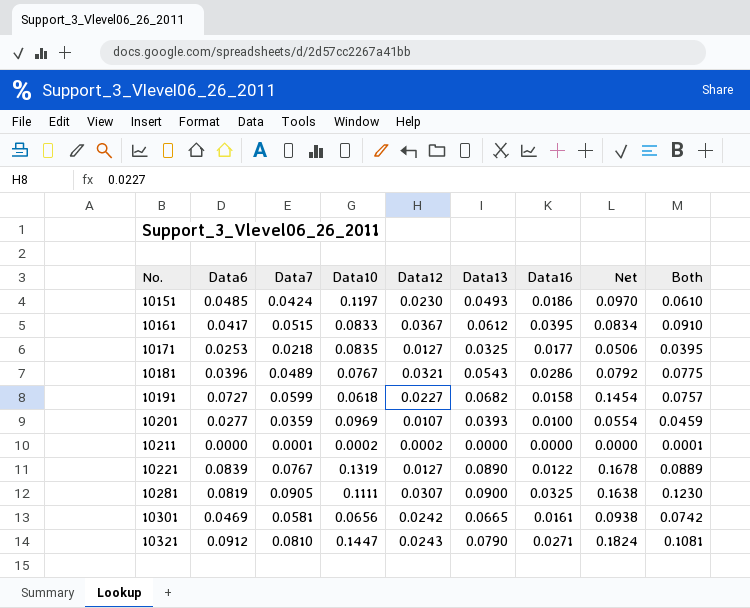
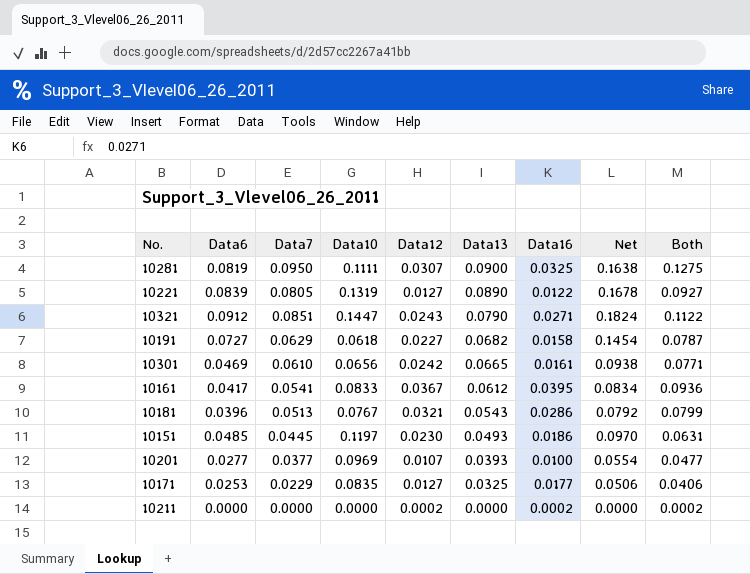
row order: No. ascending -> Data13 descending
10281 | Data7: 0.0905 -> 0.0950
10281 | Both: 0.1230 -> 0.1275
10221 | Data7: 0.0767 -> 0.0805
10221 | Both: 0.0889 -> 0.0927
10321 | Data7: 0.0810 -> 0.0851
10321 | Both: 0.1081 -> 0.1122
10191 | Data7: 0.0599 -> 0.0629
10191 | Both: 0.0757 -> 0.0787
10301 | Data7: 0.0581 -> 0.0610
10301 | Both: 0.0742 -> 0.0771
10161 | Data7: 0.0515 -> 0.0541
10161 | Both: 0.0910 -> 0.0936
10181 | Data7: 0.0489 -> 0.0513
10181 | Both: 0.0775 -> 0.0799
10151 | Data7: 0.0424 -> 0.0445
10151 | Both: 0.0610 -> 0.0631
10201 | Data7: 0.0359 -> 0.0377
10201 | Both: 0.0459 -> 0.0477
10171 | Data7: 0.0218 -> 0.0229
10171 | Both: 0.0395 -> 0.0406
10211 | Data7: 0.0001 -> 0.0000
10211 | Data10: 0.0002 -> 0.0000
10211 | Data16: 0.0000 -> 0.0002
10211 | Both: 0.0001 -> 0.0002

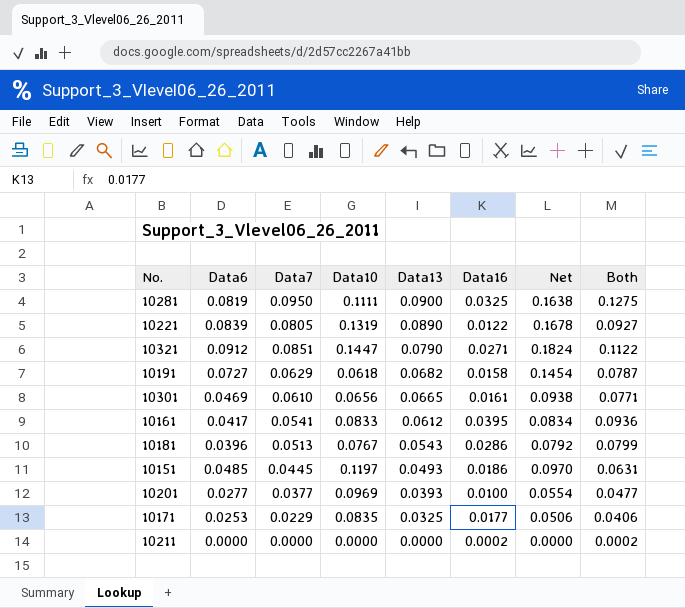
column Data12 | position: 5 -> none

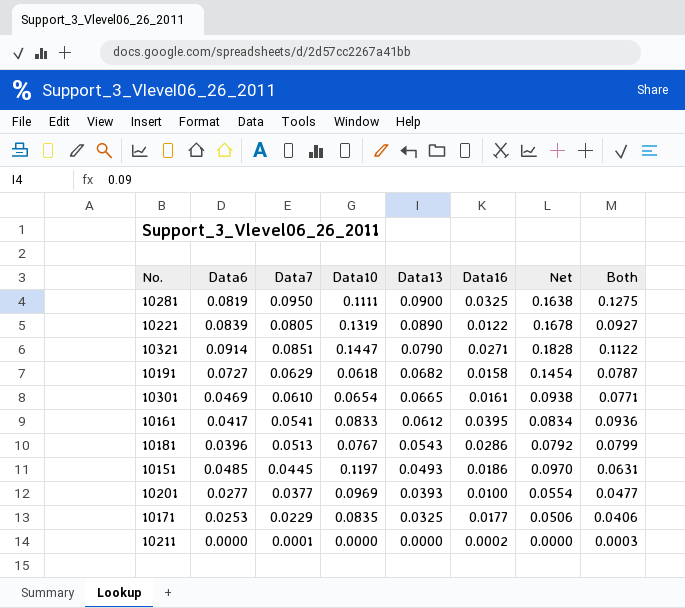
10321 | Data6: 0.0912 -> 0.0914
10321 | Net: 0.1824 -> 0.1828
10301 | Data10: 0.0656 -> 0.0654
10211 | Data7: 0.0000 -> 0.0001
10211 | Both: 0.0002 -> 0.0003

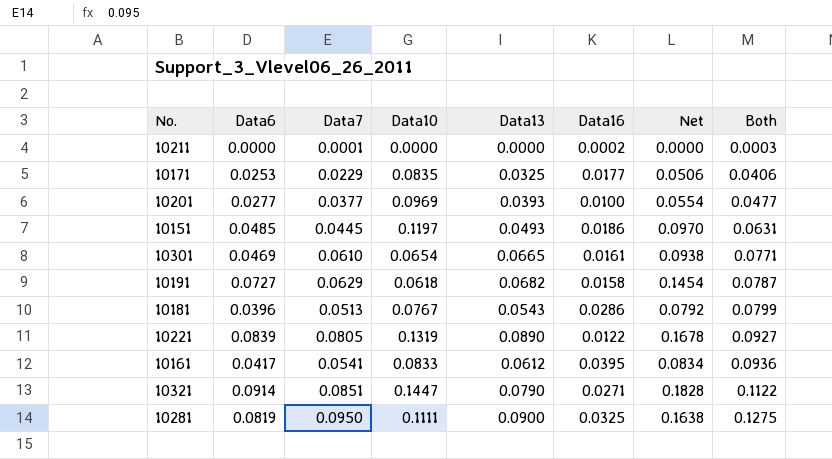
row order: Data13 descending -> Both ascending

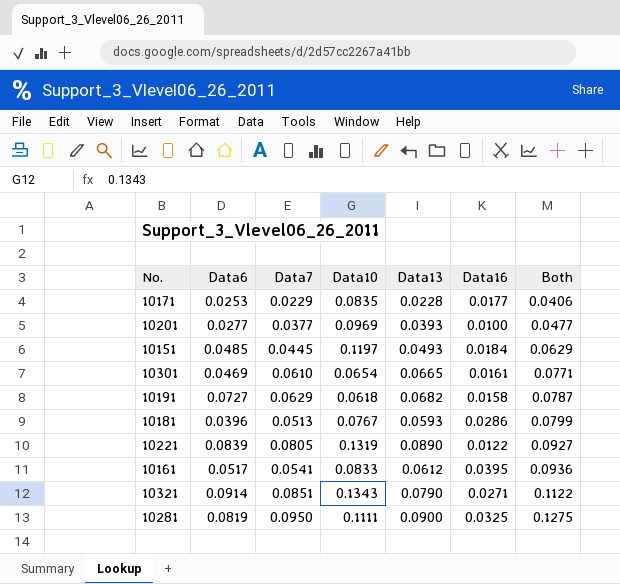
column Net | formula: [Data6] * 2 -> none
row 10211: 0.0000 | 0.0001 | 0.0000 | 0.0000 | 0.0002 | 0.0000 | 0.0003 -> none
10171 | Data13: 0.0325 -> 0.0228
10151 | Data16: 0.0186 -> 0.0184
10151 | Both: 0.0631 -> 0.0629
10181 | Data13: 0.0543 -> 0.0593
10161 | Data6: 0.0417 -> 0.0517
10321 | Data10: 0.1447 -> 0.1343

